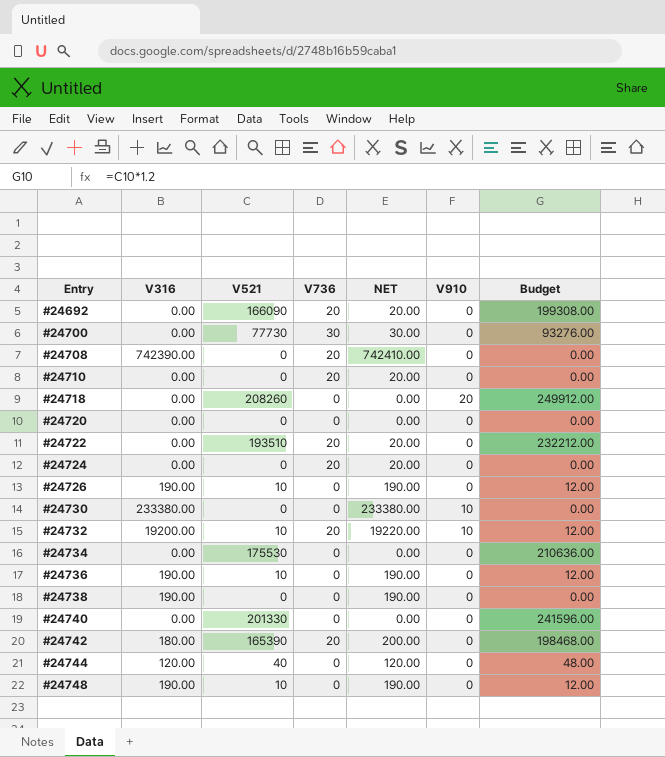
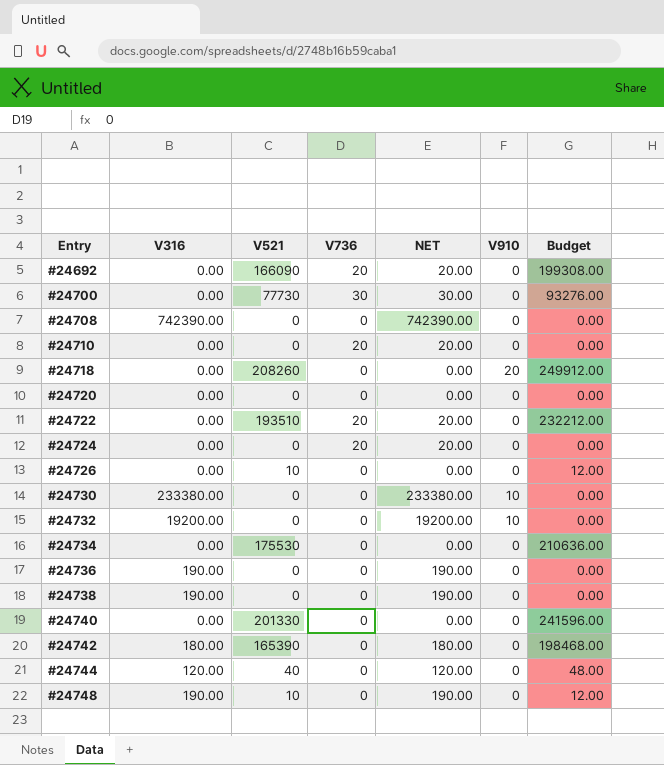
#24708 | V736: 20 -> 0
#24708 | NET: 742410.00 -> 742390.00
#24726 | V316: 190.00 -> 0.00
#24726 | NET: 190.00 -> 0.00
#24732 | V521: 10 -> 0
#24732 | V736: 20 -> 0
#24732 | NET: 19220.00 -> 19200.00
#24732 | Budget: 12.00 -> 0.00
#24736 | V521: 10 -> 0
#24736 | Budget: 12.00 -> 0.00
#24742 | V736: 20 -> 0
#24742 | NET: 200.00 -> 180.00

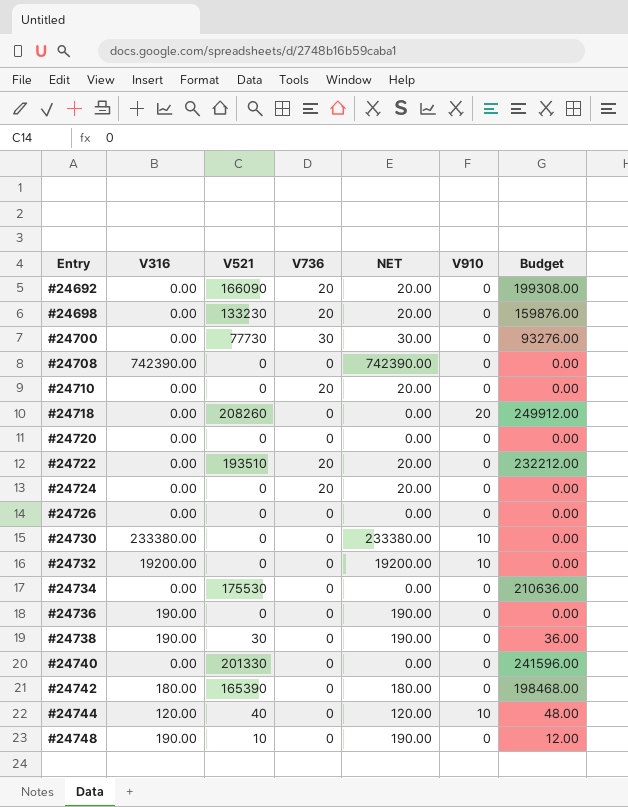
row #24698: none -> 0.00 | 133230 | 20 | 20.00 | 0 | 159876.00
#24726 | V521: 10 -> 0
#24726 | Budget: 12.00 -> 0.00
#24738 | V521: 0 -> 30
#24738 | Budget: 0.00 -> 36.00
#24744 | V910: 0 -> 10

